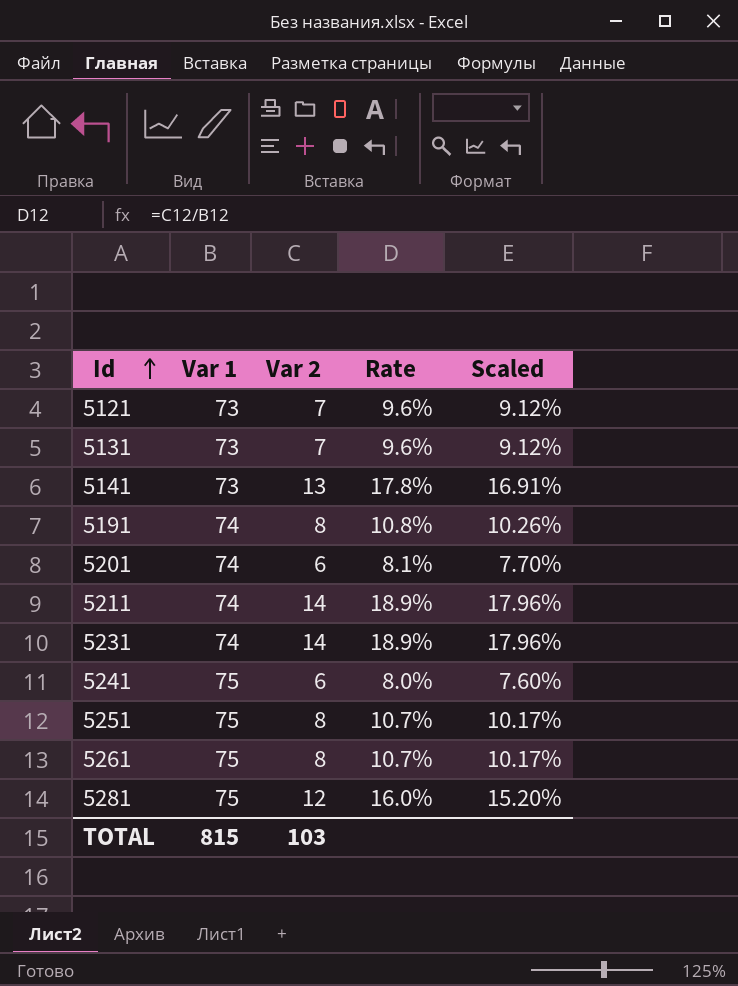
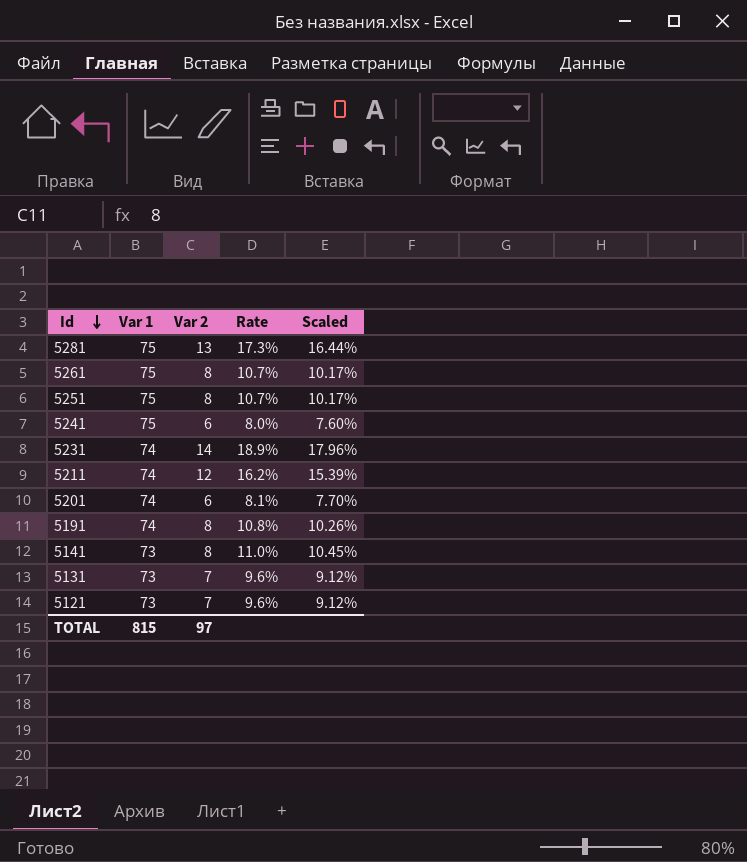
row order: Id ascending -> Id descending
5281 | Var 2: 12 -> 13
5281 | Rate: 16.0% -> 17.3%
5281 | Scaled: 15.20% -> 16.44%
5211 | Var 2: 14 -> 12
5211 | Rate: 18.9% -> 16.2%
5211 | Scaled: 17.96% -> 15.39%
5141 | Var 2: 13 -> 8
5141 | Rate: 17.8% -> 11.0%
5141 | Scaled: 16.91% -> 10.45%
TOTAL | Var 2: 103 -> 97

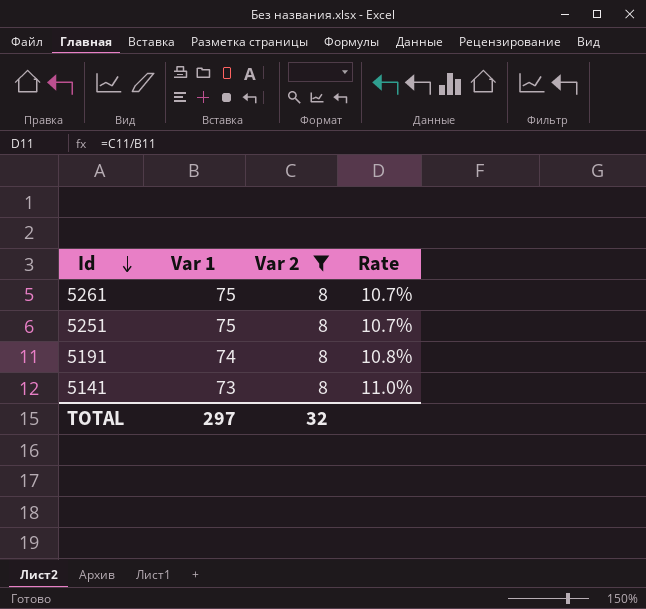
filter: none -> Var 2 = 8
column Scaled | formula: [Rate] * 0.95 -> none
TOTAL | Var 1: 815 -> 297
TOTAL | Var 2: 97 -> 32

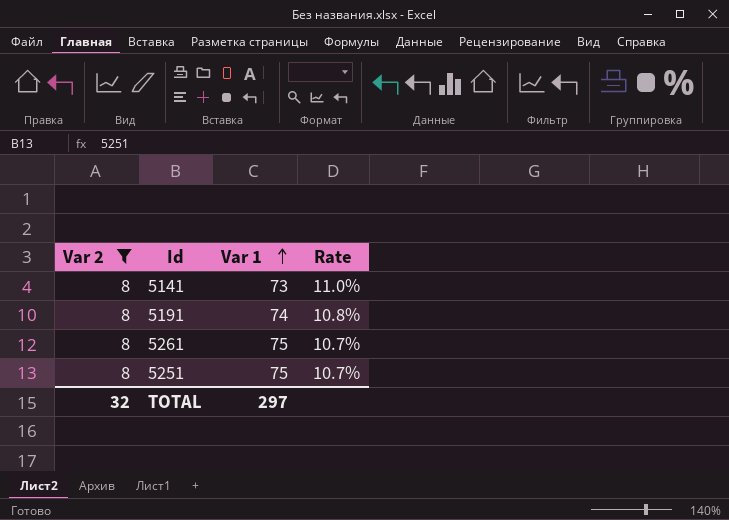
row order: Id descending -> Var 1 ascending
column Var 2 | position: 3 -> 1

